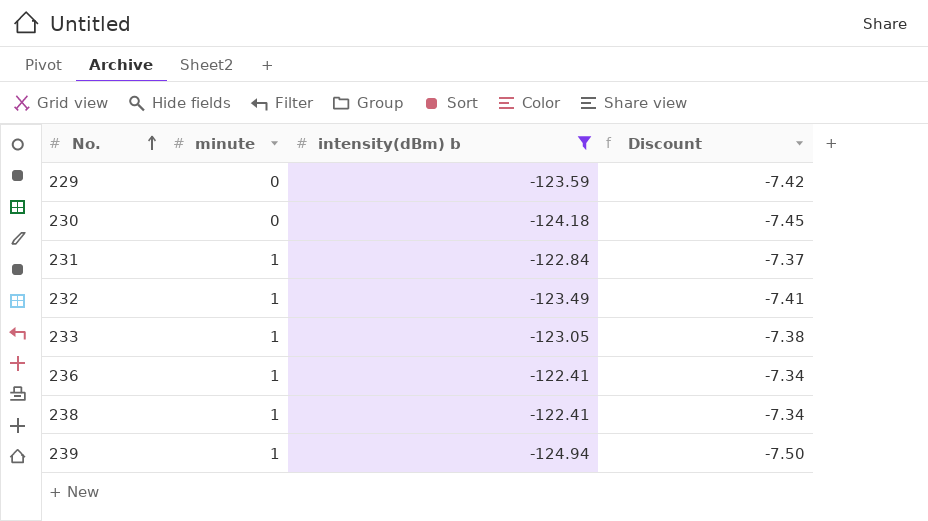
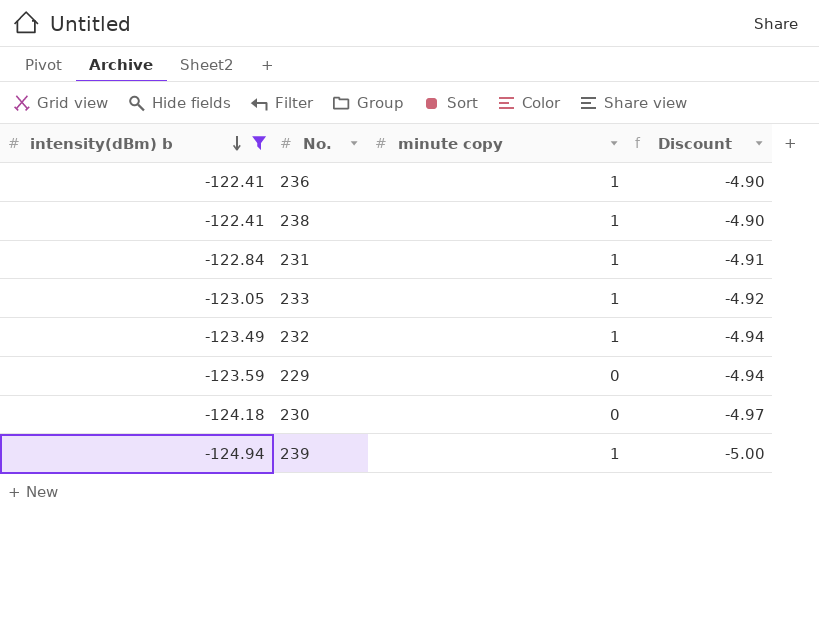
row order: No. ascending -> intensity(dBm) b descending
column intensity(dBm) b | position: 3 -> 1
column name: minute -> minute copy
column Discount | formula: [intensity(dBm) b] * 0.06 -> [intensity(dBm) b] * 0.04

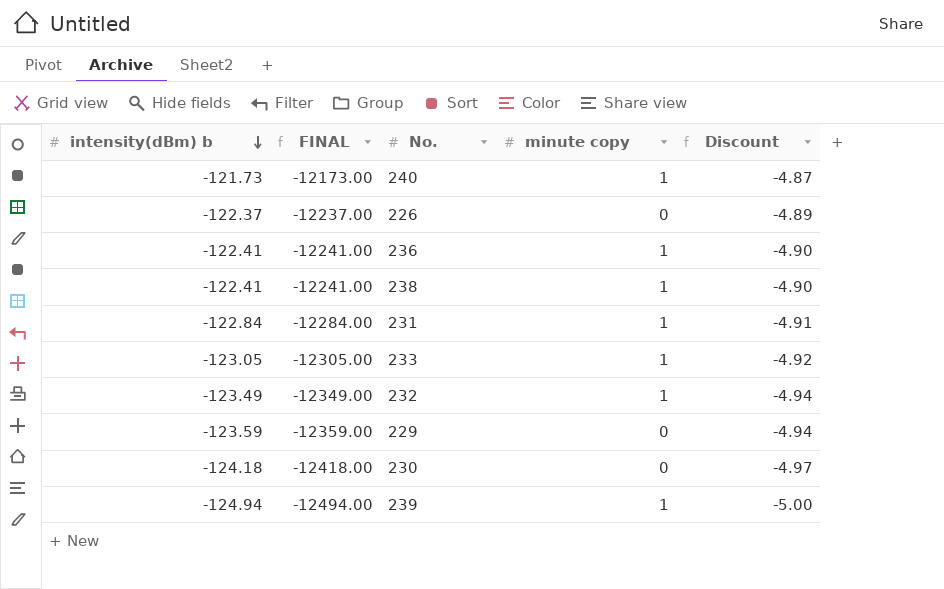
filter: intensity(dBm) b <= -122.41 -> none
column FINAL | formula: none -> [intensity(dBm) b] * 100

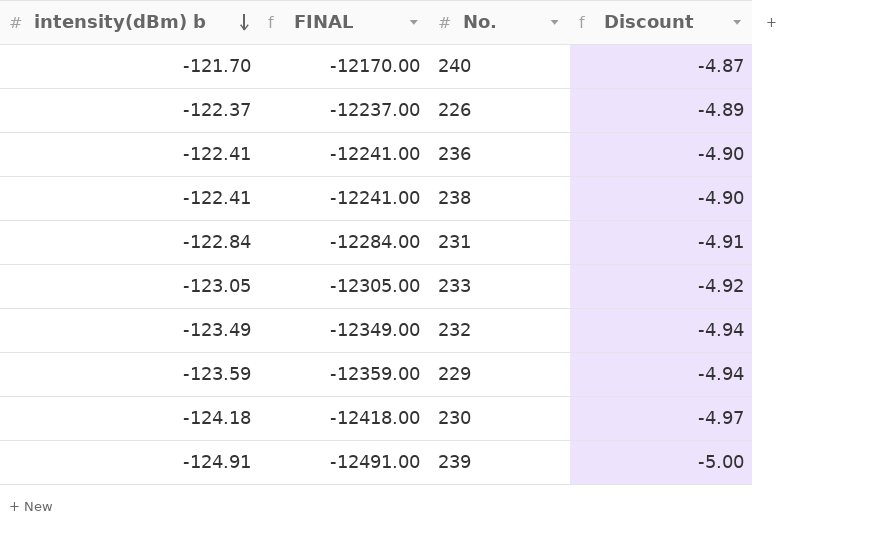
column minute copy | position: 4 -> none
240 | intensity(dBm) b: -121.73 -> -121.70
240 | FINAL: -12173.00 -> -12170.00
239 | intensity(dBm) b: -124.94 -> -124.91
239 | FINAL: -12494.00 -> -12491.00

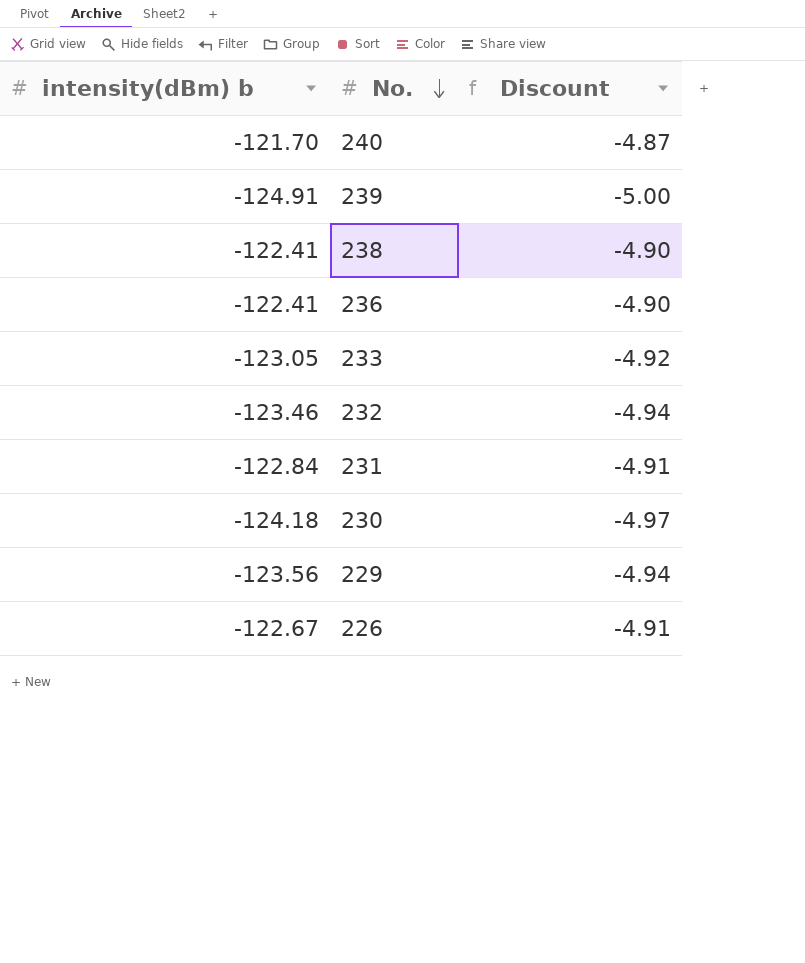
row order: intensity(dBm) b descending -> No. descending
column FINAL | formula: [intensity(dBm) b] * 100 -> none
232 | intensity(dBm) b: -123.49 -> -123.46
229 | intensity(dBm) b: -123.59 -> -123.56
226 | intensity(dBm) b: -122.37 -> -122.67
226 | Discount: -4.89 -> -4.91

